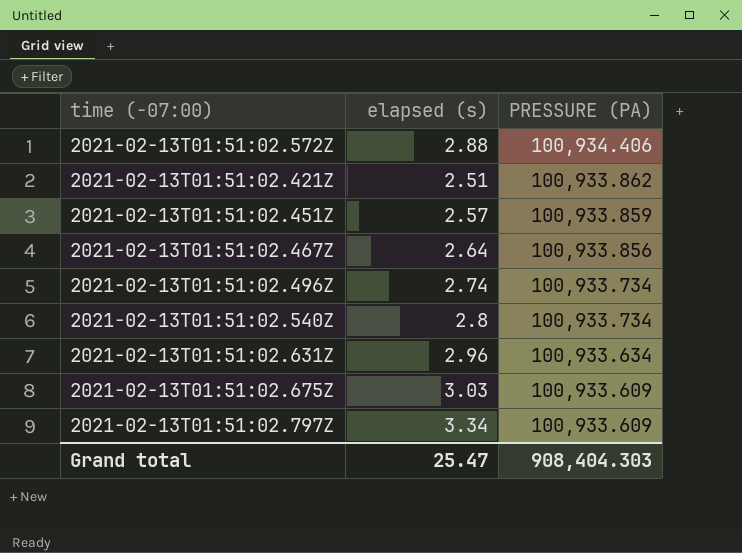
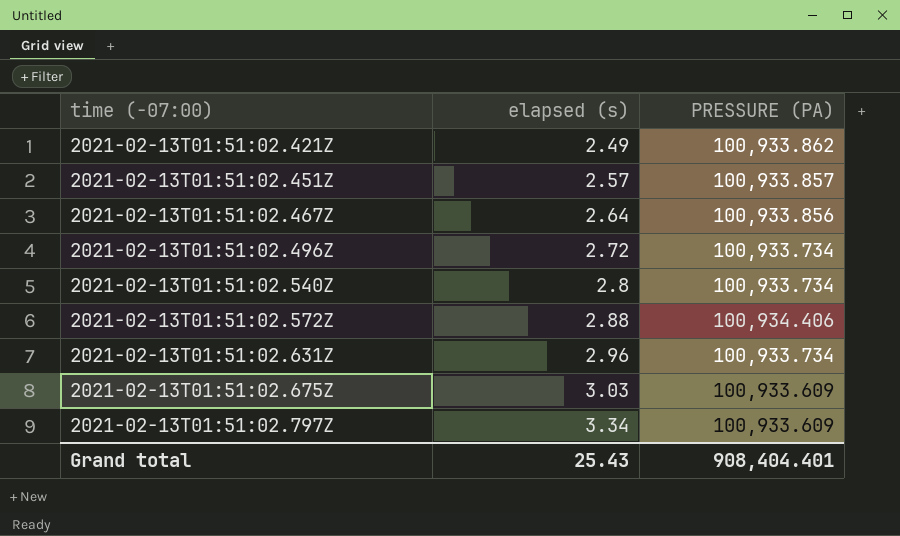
row order: PRESSURE (PA) descending -> time (-07:00) ascending
2021-02-13T01:51:02.421Z | elapsed (s): 2.51 -> 2.49
2021-02-13T01:51:02.451Z | PRESSURE (PA): 100,933.859 -> 100,933.857
2021-02-13T01:51:02.496Z | elapsed (s): 2.74 -> 2.72
2021-02-13T01:51:02.631Z | PRESSURE (PA): 100,933.634 -> 100,933.734
Grand total | elapsed (s): 25.47 -> 25.43
Grand total | PRESSURE (PA): 908,404.303 -> 908,404.401

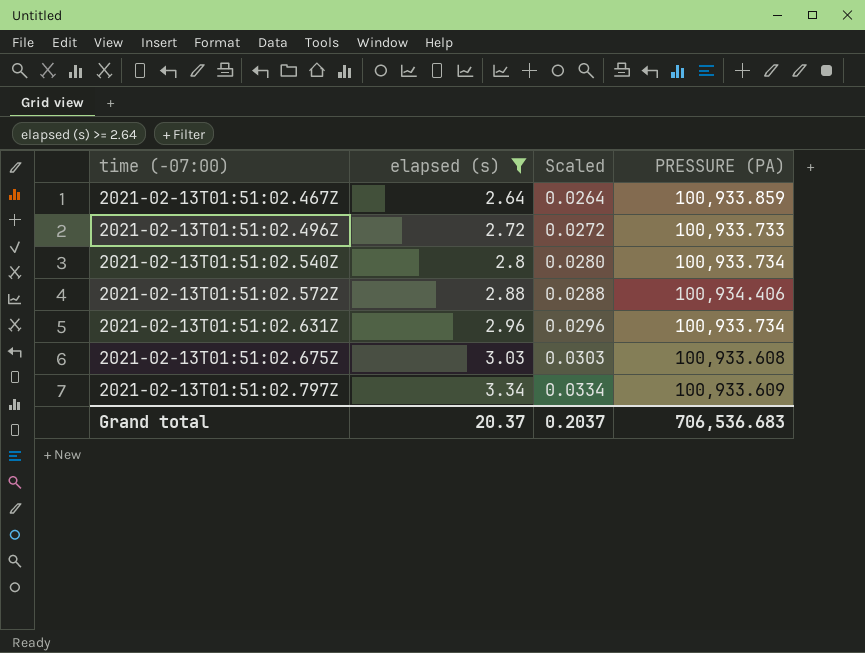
filter: none -> elapsed (s) >= 2.64
column Scaled | formula: none -> [elapsed (s)] * 0.01
2021-02-13T01:51:02.467Z | PRESSURE (PA): 100,933.856 -> 100,933.859
2021-02-13T01:51:02.496Z | PRESSURE (PA): 100,933.734 -> 100,933.733
2021-02-13T01:51:02.675Z | PRESSURE (PA): 100,933.609 -> 100,933.608
Grand total | elapsed (s): 25.43 -> 20.37
Grand total | PRESSURE (PA): 908,404.401 -> 706,536.683

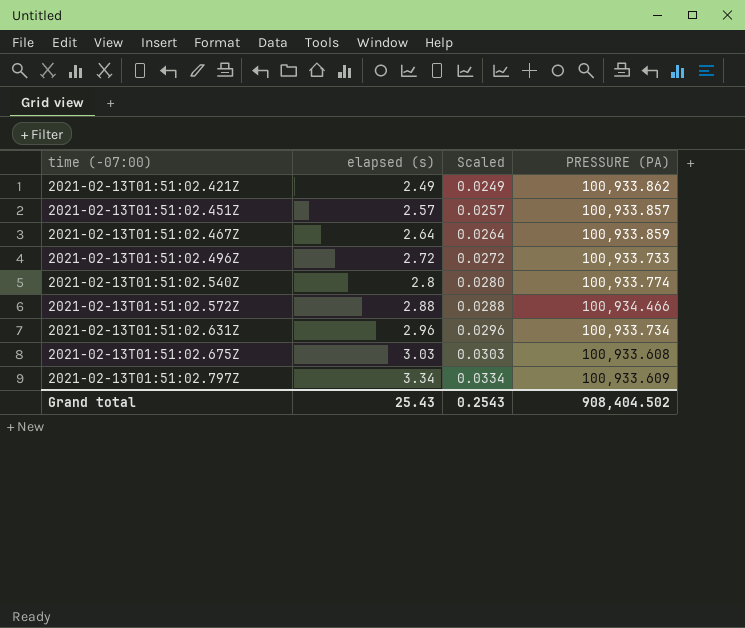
filter: elapsed (s) >= 2.64 -> none
2021-02-13T01:51:02.540Z | PRESSURE (PA): 100,933.734 -> 100,933.774
2021-02-13T01:51:02.572Z | PRESSURE (PA): 100,934.406 -> 100,934.466
Grand total | elapsed (s): 20.37 -> 25.43
Grand total | Scaled: 0.2037 -> 0.2543
Grand total | PRESSURE (PA): 706,536.683 -> 908,404.502

